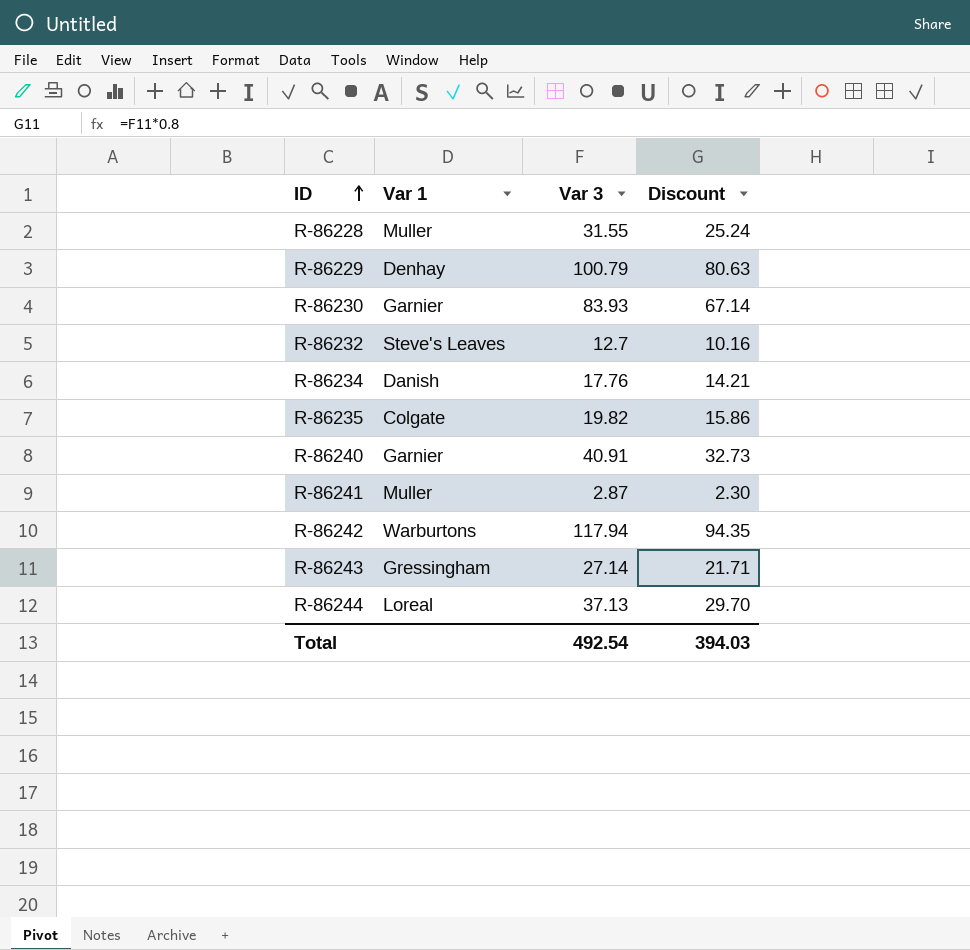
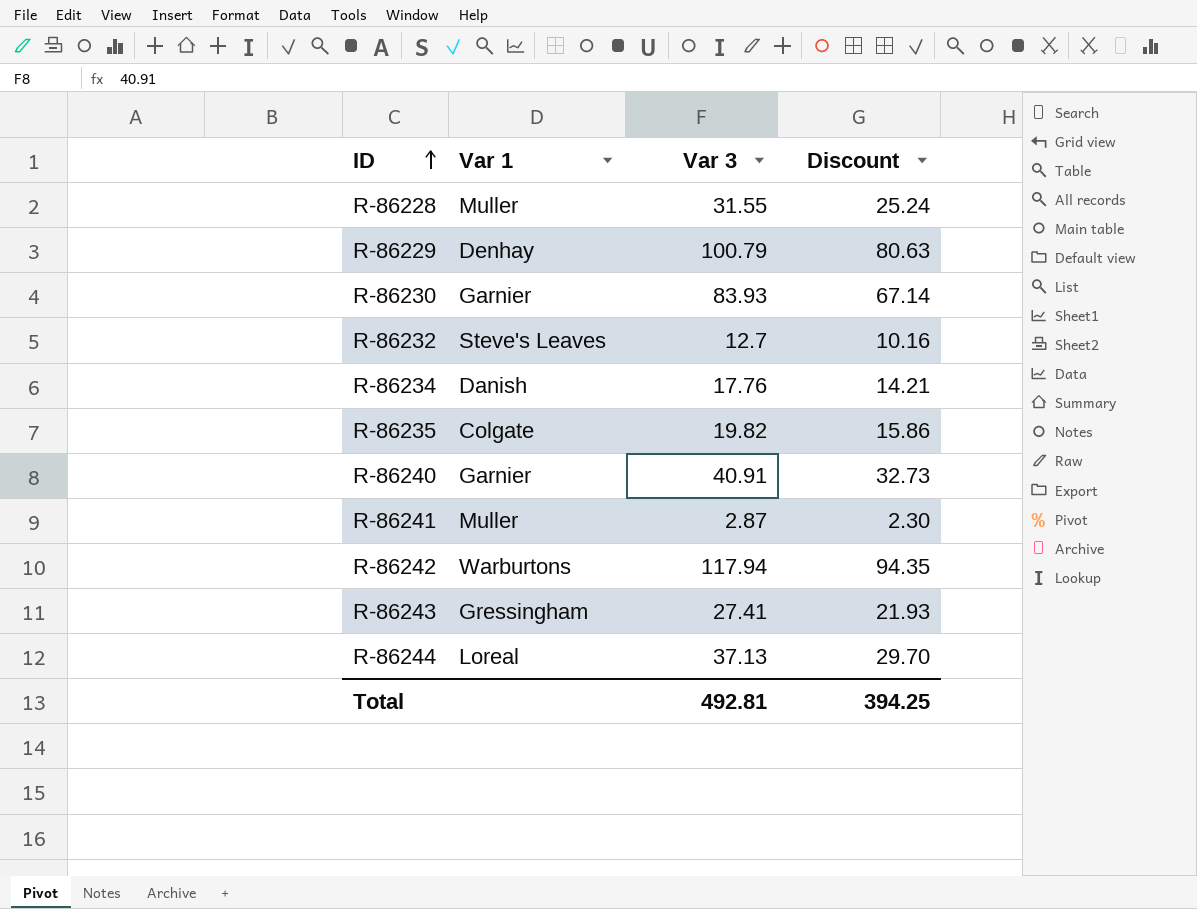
R-86243 | Var 3: 27.14 -> 27.41
R-86243 | Discount: 21.71 -> 21.93
Total | Var 3: 492.54 -> 492.81
Total | Discount: 394.03 -> 394.25

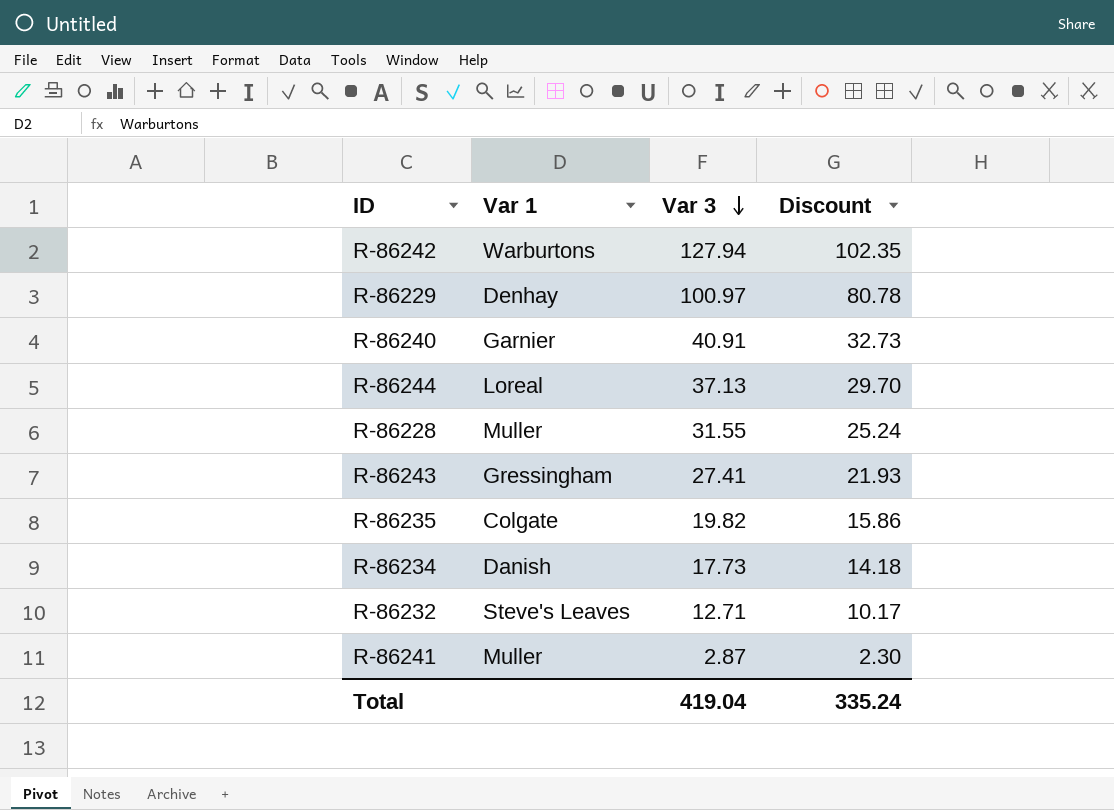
row order: ID ascending -> Var 3 descending
row R-86230: Garnier | 83.93 | 67.14 -> none
R-86242 | Var 3: 117.94 -> 127.94
R-86242 | Discount: 94.35 -> 102.35
R-86229 | Var 3: 100.79 -> 100.97
R-86229 | Discount: 80.63 -> 80.78
R-86234 | Var 3: 17.76 -> 17.73
R-86234 | Discount: 14.21 -> 14.18
R-86232 | Var 3: 12.7 -> 12.71
R-86232 | Discount: 10.16 -> 10.17
Total | Var 3: 492.81 -> 419.04
Total | Discount: 394.25 -> 335.24

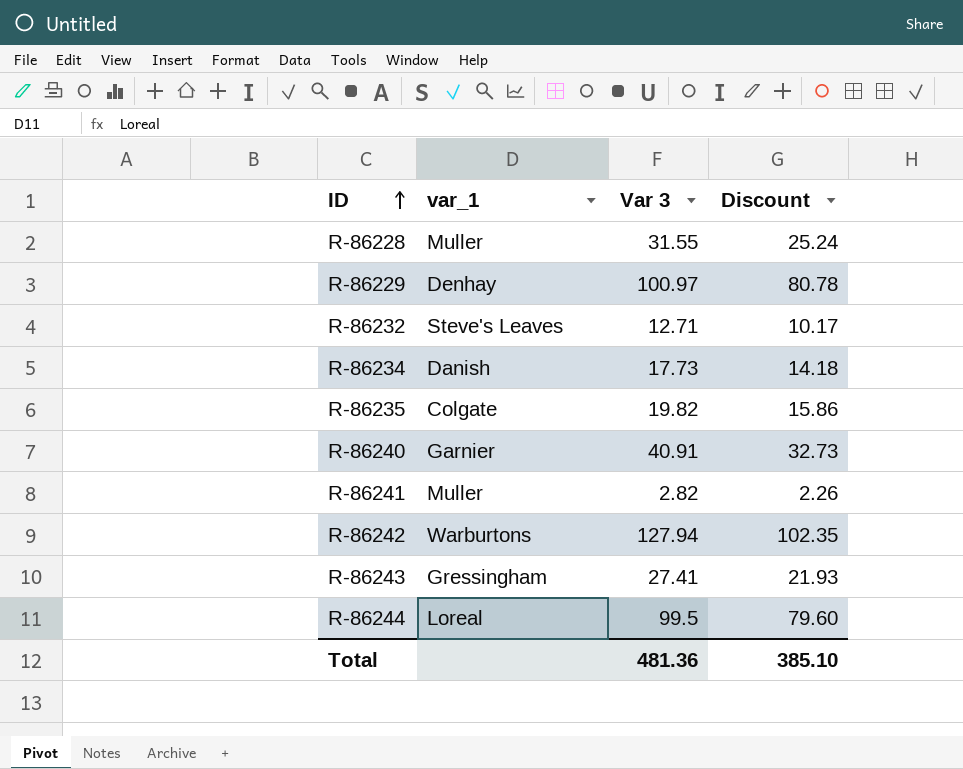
row order: Var 3 descending -> ID ascending
column name: Var 1 -> var_1
R-86241 | Var 3: 2.87 -> 2.82
R-86241 | Discount: 2.30 -> 2.26
R-86244 | Var 3: 37.13 -> 99.5
R-86244 | Discount: 29.70 -> 79.60
Total | Var 3: 419.04 -> 481.36
Total | Discount: 335.24 -> 385.10

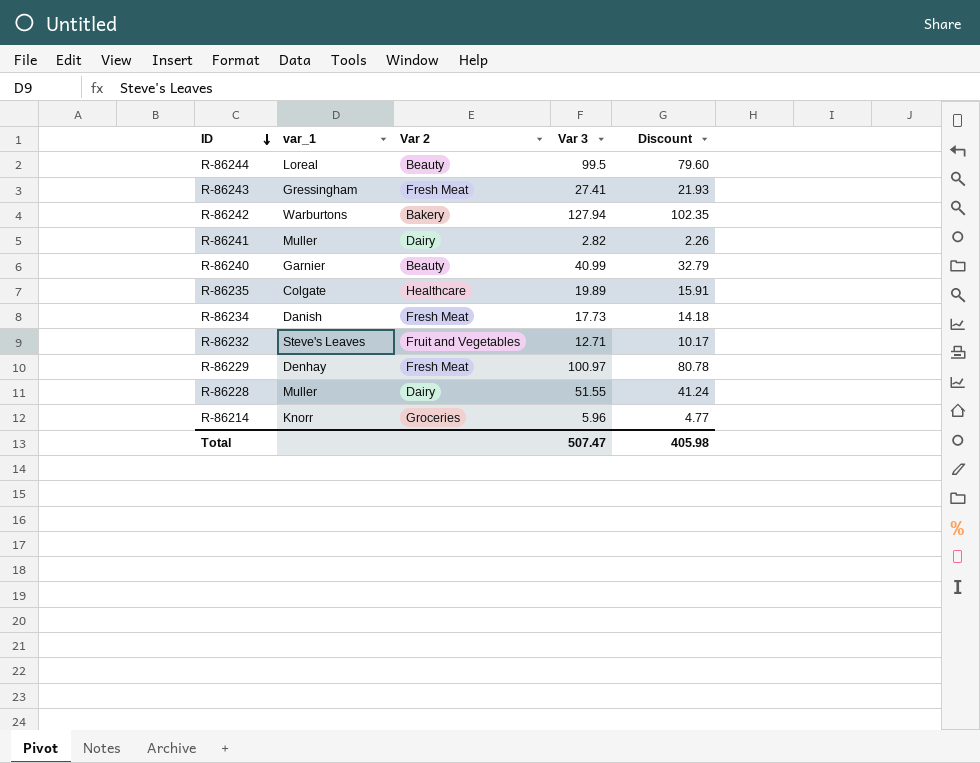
row order: ID ascending -> ID descending
column Var 2 | position: none -> 3
R-86240 | Var 3: 40.91 -> 40.99
R-86240 | Discount: 32.73 -> 32.79
R-86235 | Var 3: 19.82 -> 19.89
R-86235 | Discount: 15.86 -> 15.91
R-86228 | Var 3: 31.55 -> 51.55
R-86228 | Discount: 25.24 -> 41.24
row R-86214: none -> Knorr | Groceries | 5.96 | 4.77
Total | Var 3: 481.36 -> 507.47
Total | Discount: 385.10 -> 405.98

